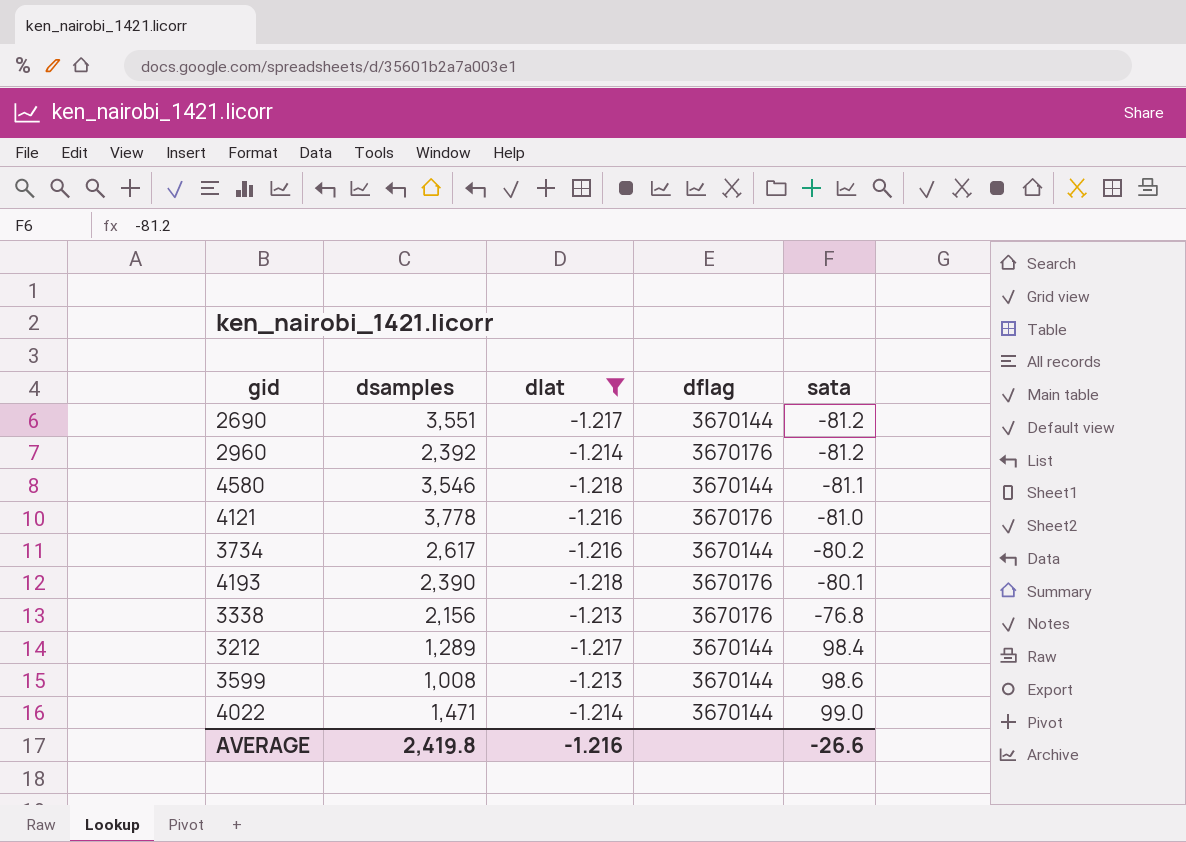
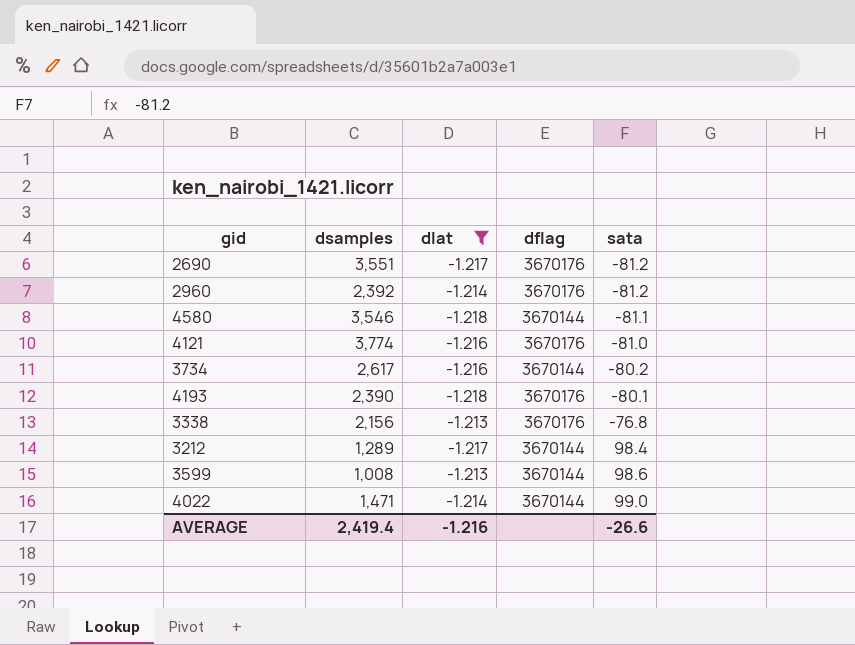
2690 | dflag: 3670144 -> 3670176
4121 | dsamples: 3,778 -> 3,774
AVERAGE | dsamples: 2,419.8 -> 2,419.4

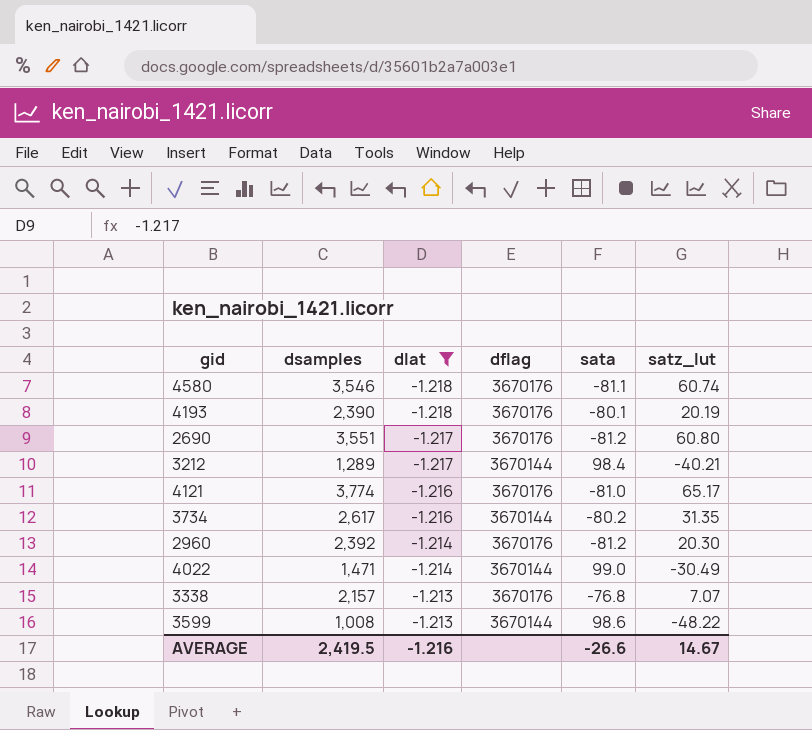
row order: sata ascending -> dlat ascending
column satz_lut | position: none -> 6
4580 | dflag: 3670144 -> 3670176
3338 | dsamples: 2,156 -> 2,157
AVERAGE | dsamples: 2,419.4 -> 2,419.5

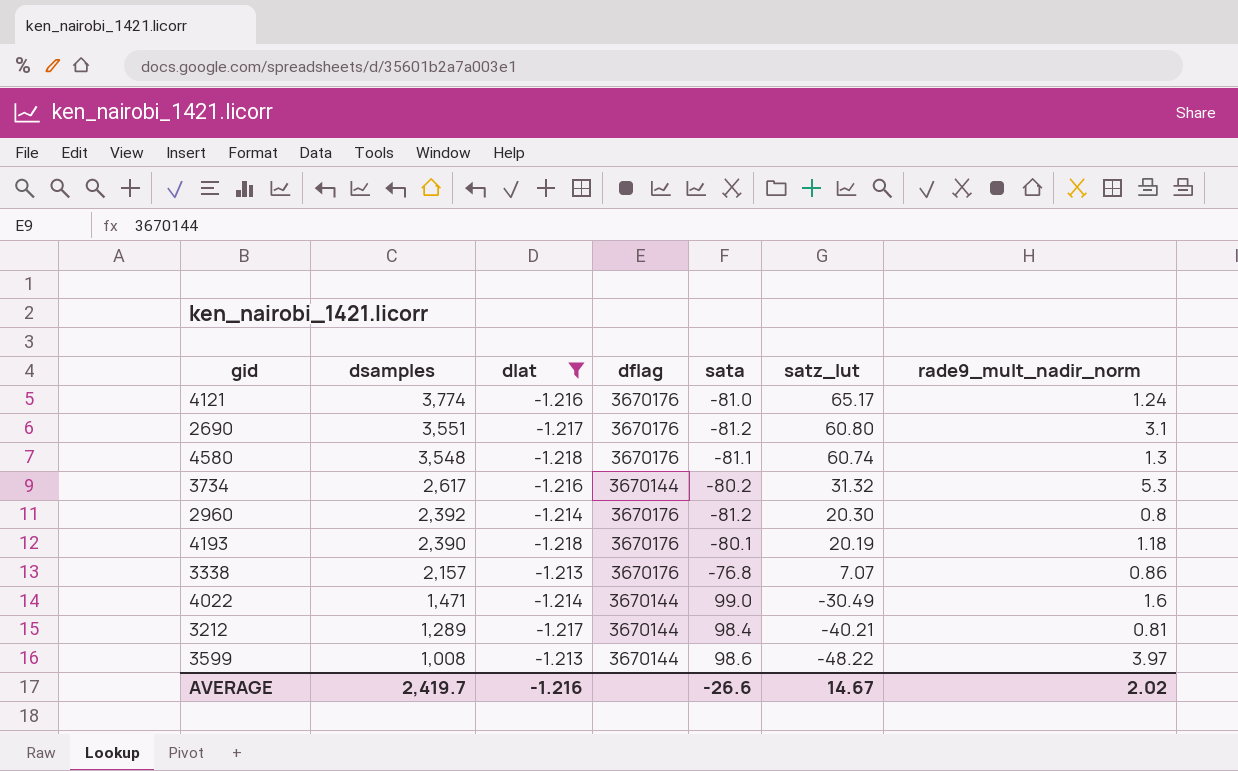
row order: dlat ascending -> dsamples descending
column rade9_mult_nadir_norm | position: none -> 7
4580 | dsamples: 3,546 -> 3,548
3734 | satz_lut: 31.35 -> 31.32
AVERAGE | dsamples: 2,419.5 -> 2,419.7

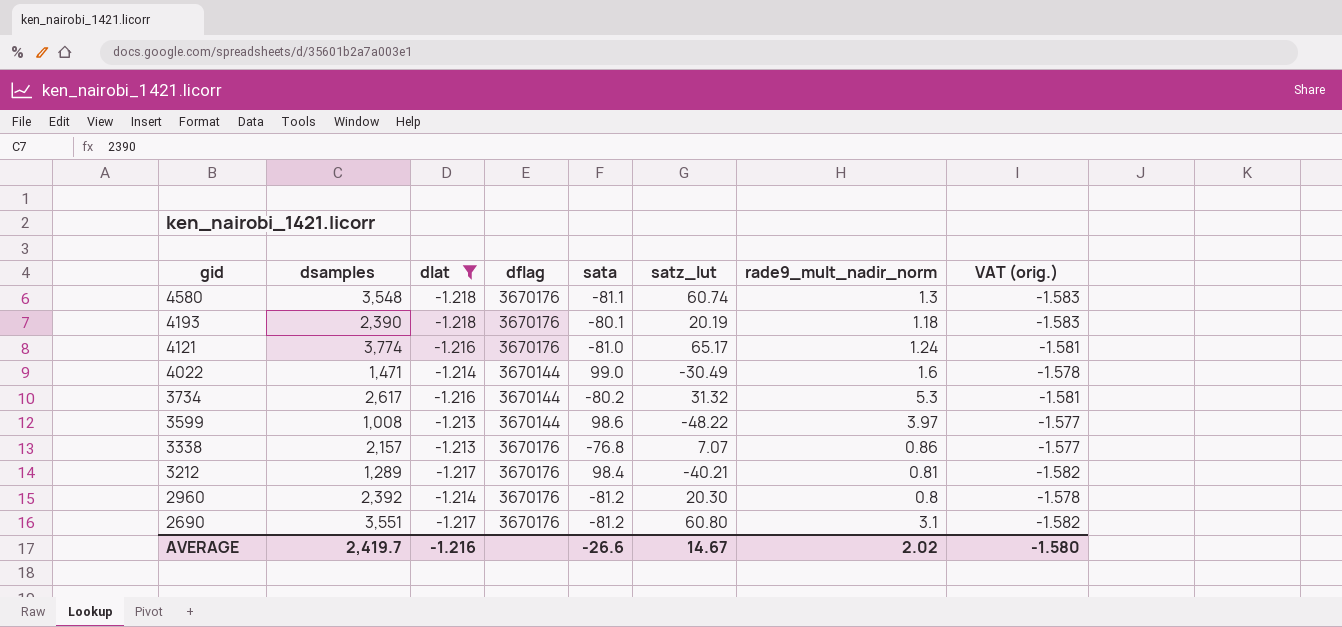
row order: dsamples descending -> gid descending
column VAT (orig.) | formula: none -> [dlat] * 1.3
3212 | dflag: 3670144 -> 3670176

